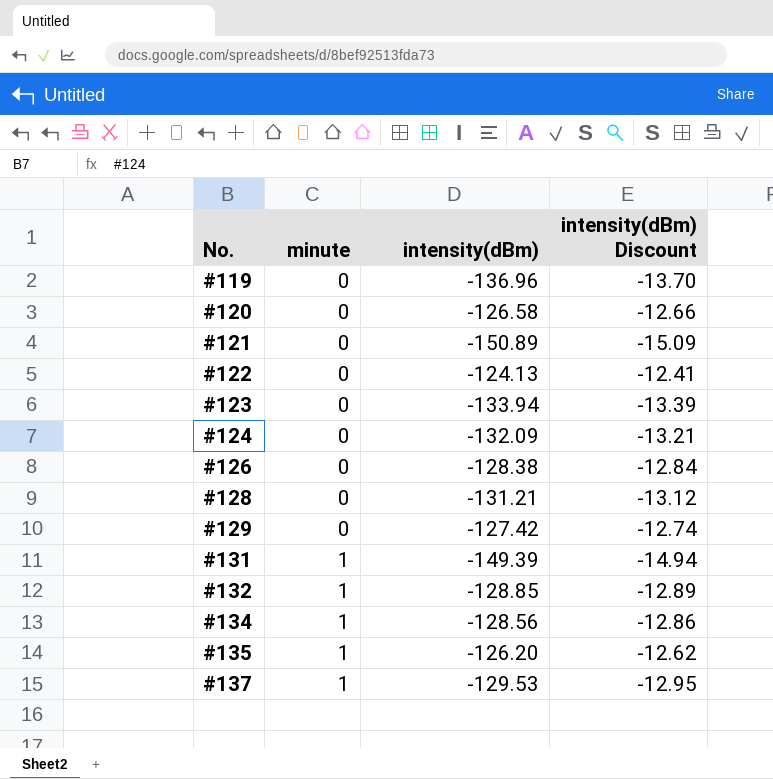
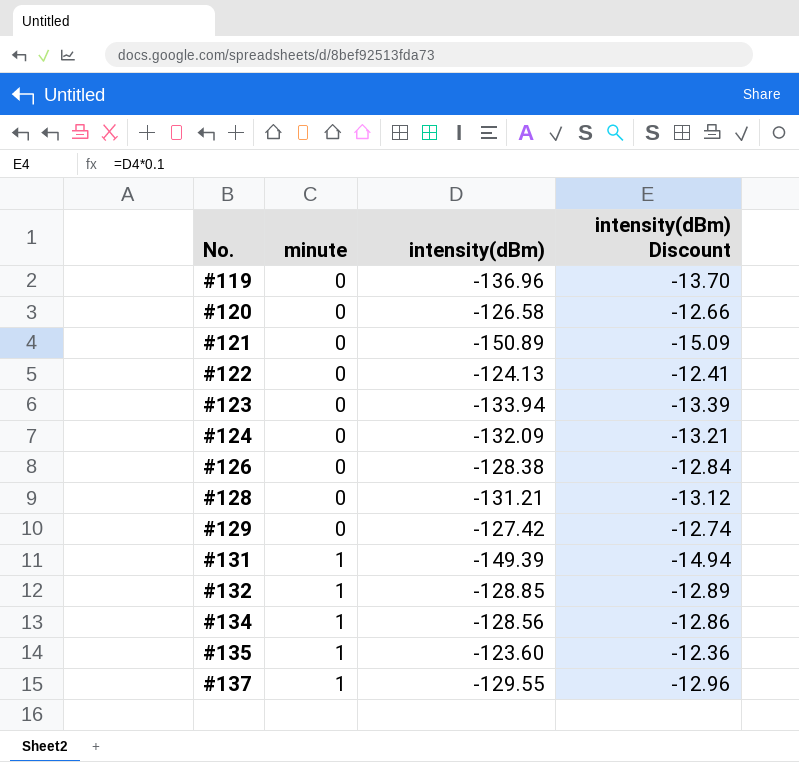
#135 | intensity(dBm): -126.20 -> -123.60
#135 | intensity(dBm) Discount: -12.62 -> -12.36
#137 | intensity(dBm): -129.53 -> -129.55
#137 | intensity(dBm) Discount: -12.95 -> -12.96

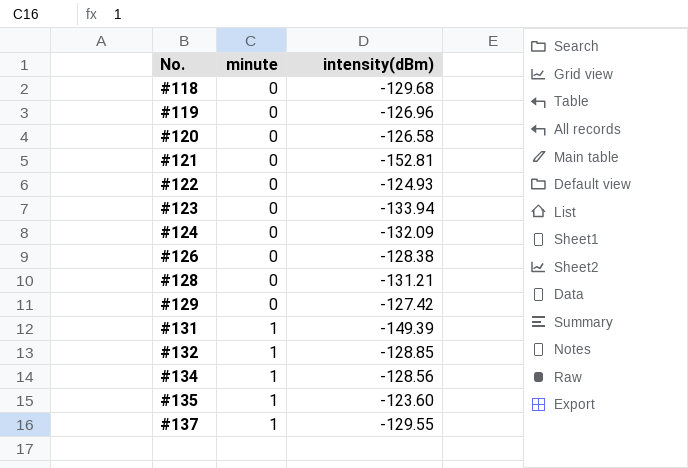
column intensity(dBm) Discount | formula: [intensity(dBm)] * 0.1 -> none
row #118: none -> 0 | -129.68
#119 | intensity(dBm): -136.96 -> -126.96
#121 | intensity(dBm): -150.89 -> -152.81
#122 | intensity(dBm): -124.13 -> -124.93

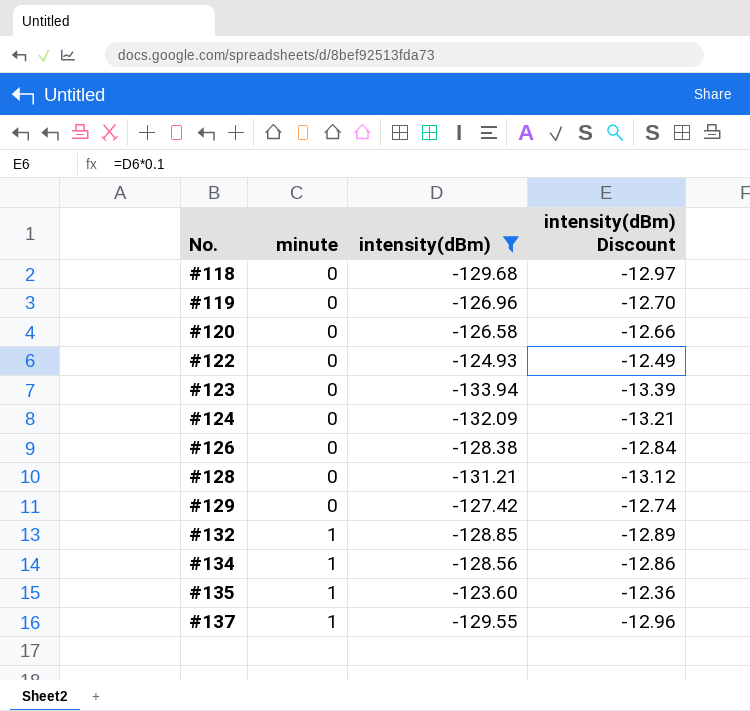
filter: none -> intensity(dBm) >= -133.94
column intensity(dBm) Discount | formula: none -> [intensity(dBm)] * 0.1

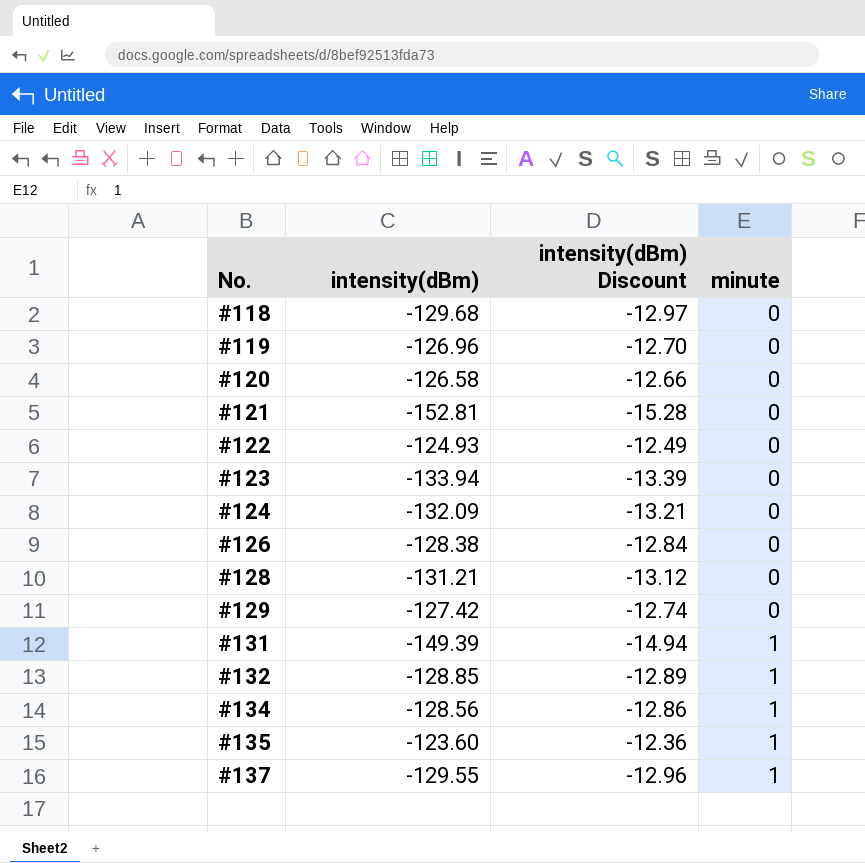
filter: intensity(dBm) >= -133.94 -> none
column minute | position: 2 -> 4

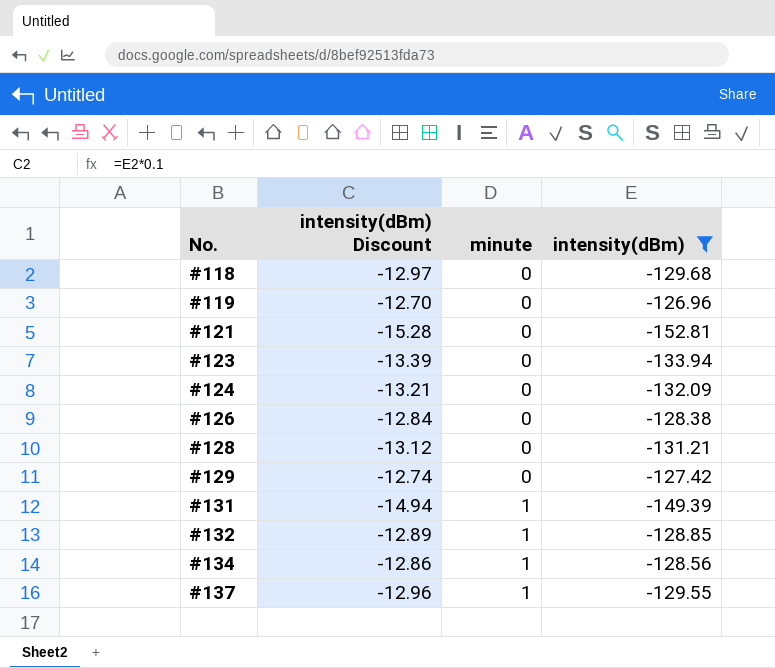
filter: none -> intensity(dBm) <= -126.96
column intensity(dBm) | position: 2 -> 4

